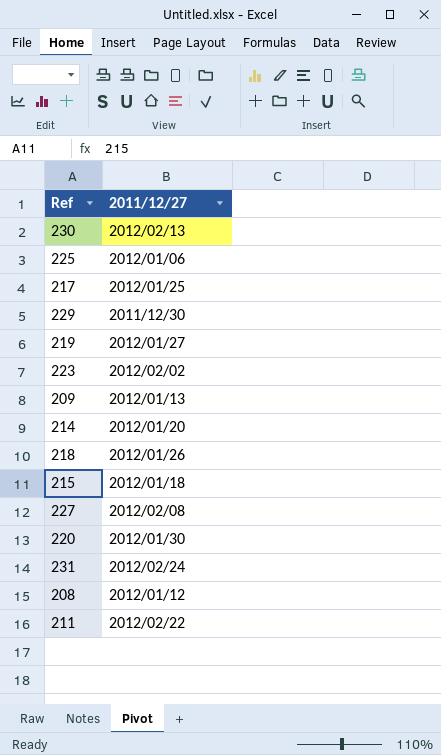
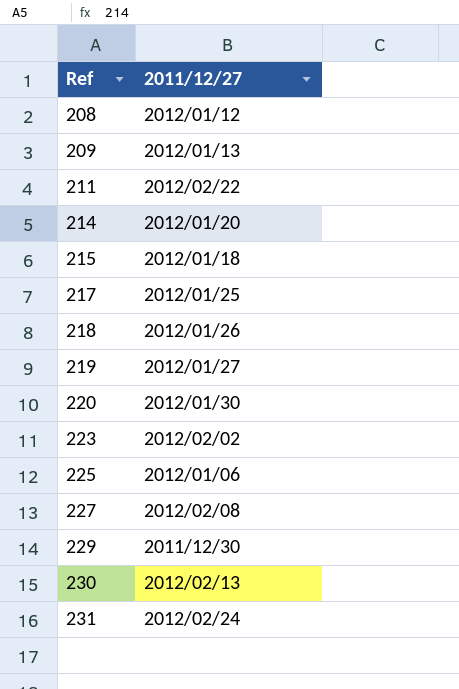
row order: none -> Ref ascending

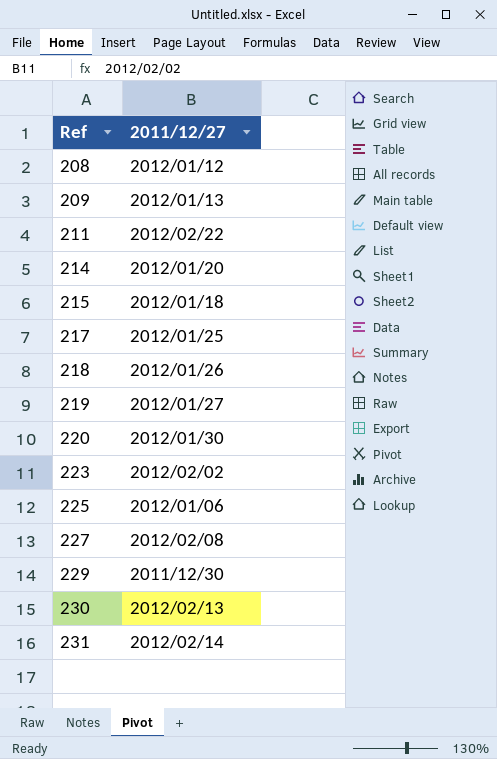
231 | 2011/12/27: 2012/02/24 -> 2012/02/14

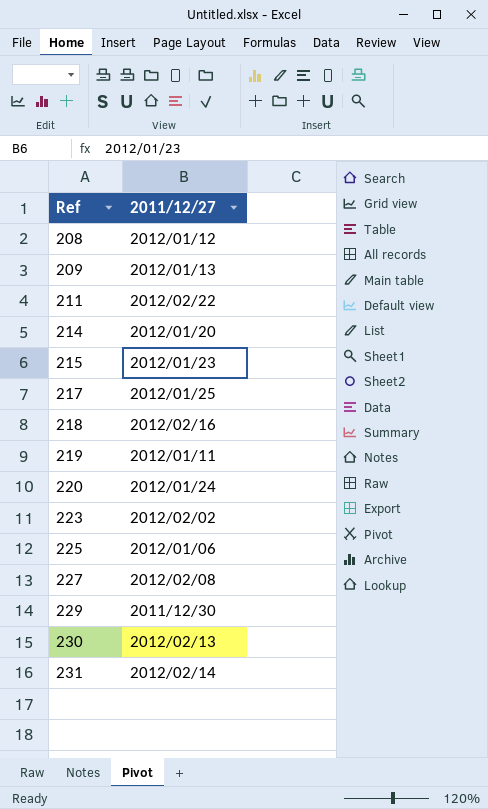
215 | 2011/12/27: 2012/01/18 -> 2012/01/23
218 | 2011/12/27: 2012/01/26 -> 2012/02/16
219 | 2011/12/27: 2012/01/27 -> 2012/01/11
220 | 2011/12/27: 2012/01/30 -> 2012/01/24

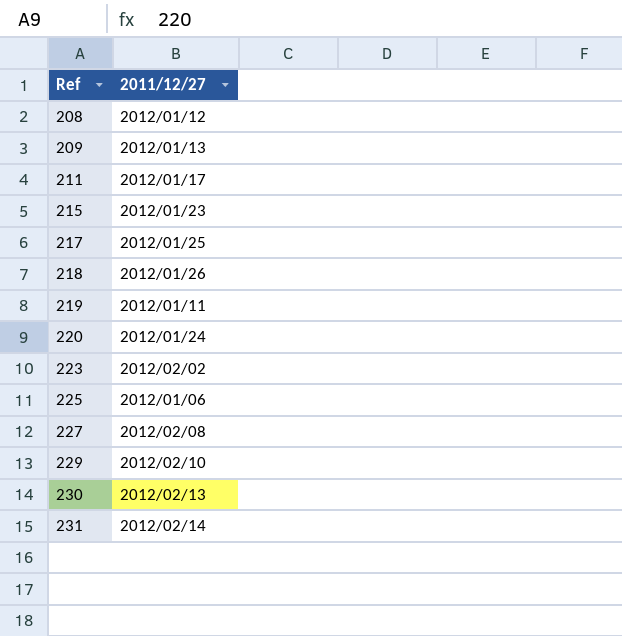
row 214: 2012/01/20 -> none
211 | 2011/12/27: 2012/02/22 -> 2012/01/17
218 | 2011/12/27: 2012/02/16 -> 2012/01/26
229 | 2011/12/27: 2011/12/30 -> 2012/02/10

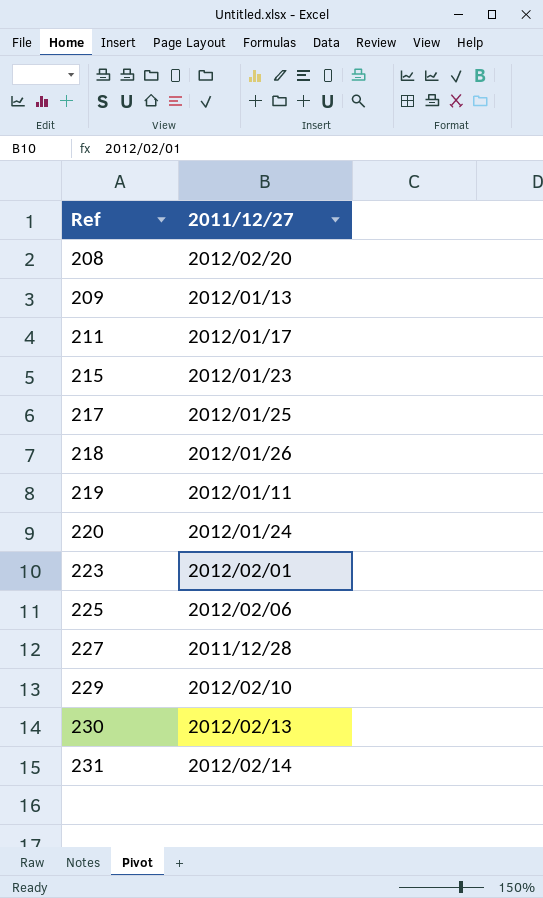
208 | 2011/12/27: 2012/01/12 -> 2012/02/20
223 | 2011/12/27: 2012/02/02 -> 2012/02/01
225 | 2011/12/27: 2012/01/06 -> 2012/02/06
227 | 2011/12/27: 2012/02/08 -> 2011/12/28

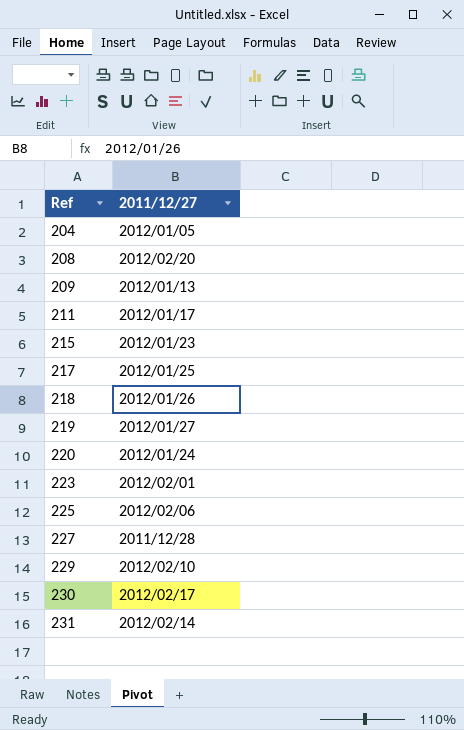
row 204: none -> 2012/01/05
219 | 2011/12/27: 2012/01/11 -> 2012/01/27
230 | 2011/12/27: 2012/02/13 -> 2012/02/17

